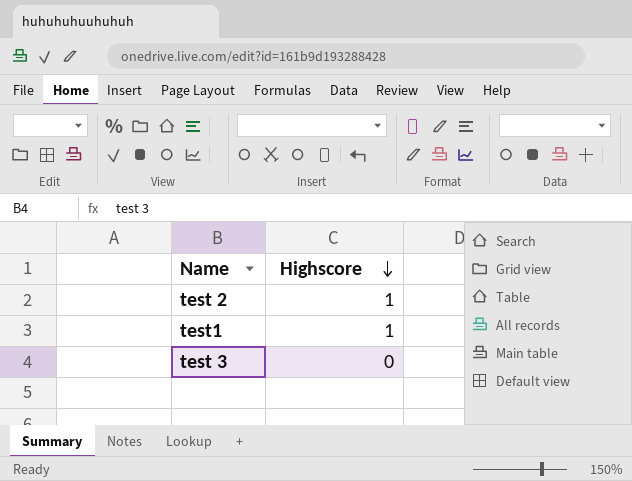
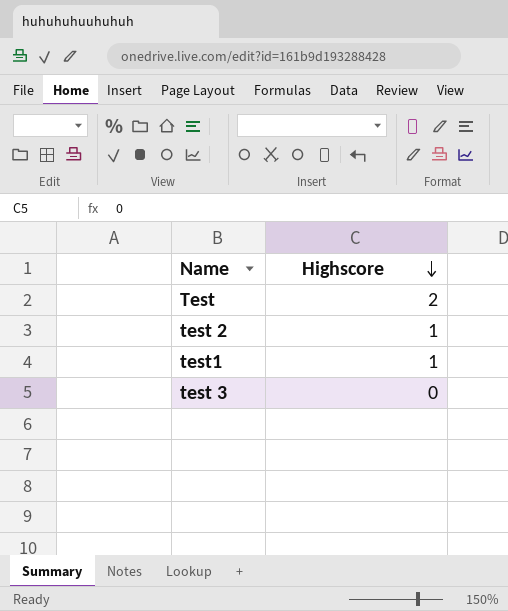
row Test: none -> 2

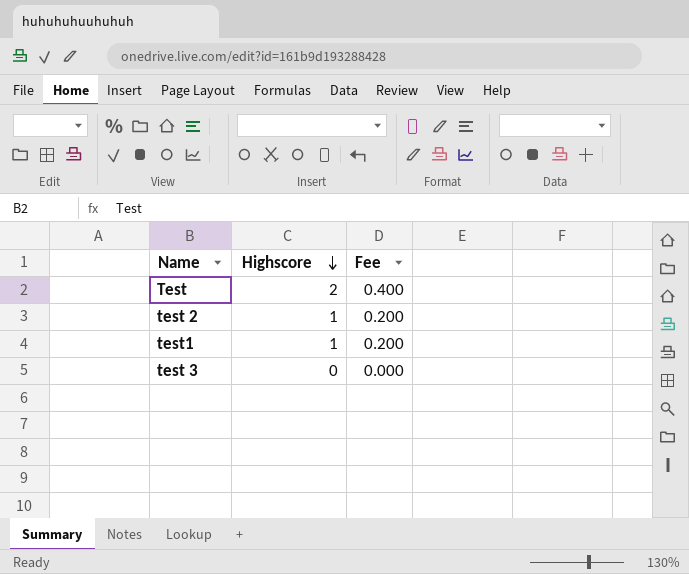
column Fee | formula: none -> [Highscore] * 0.2

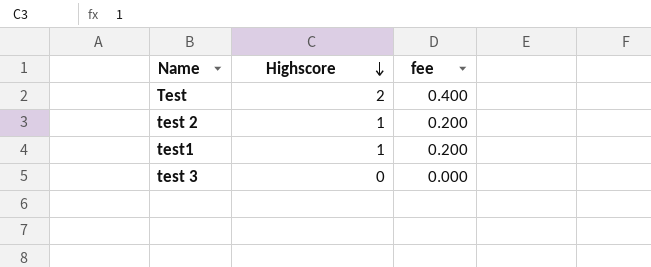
column name: Fee -> fee

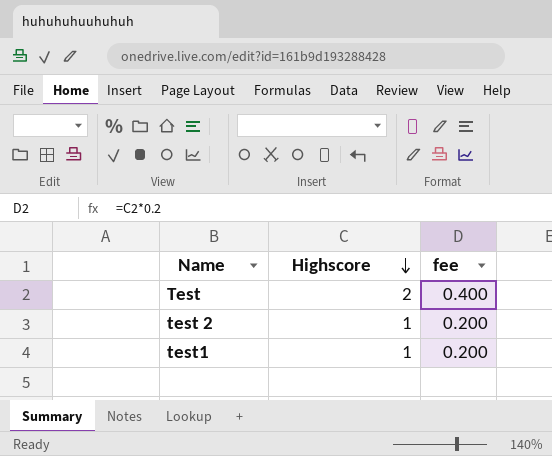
row test 3: 0 | 0.000 -> none

